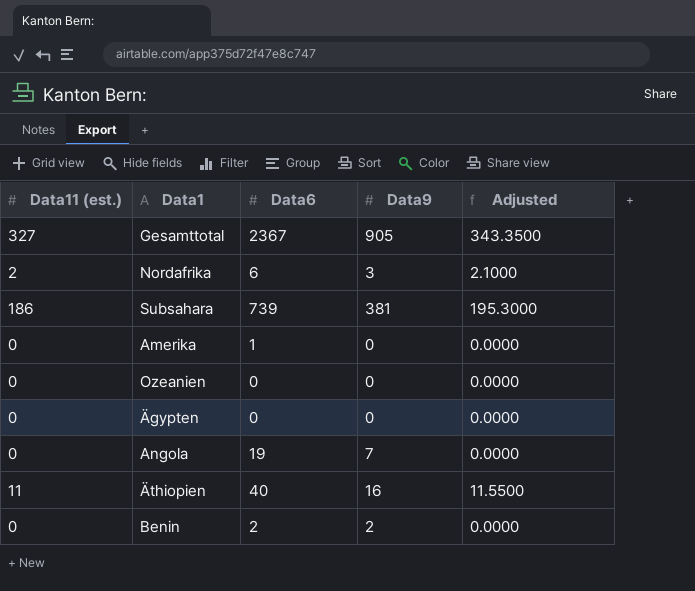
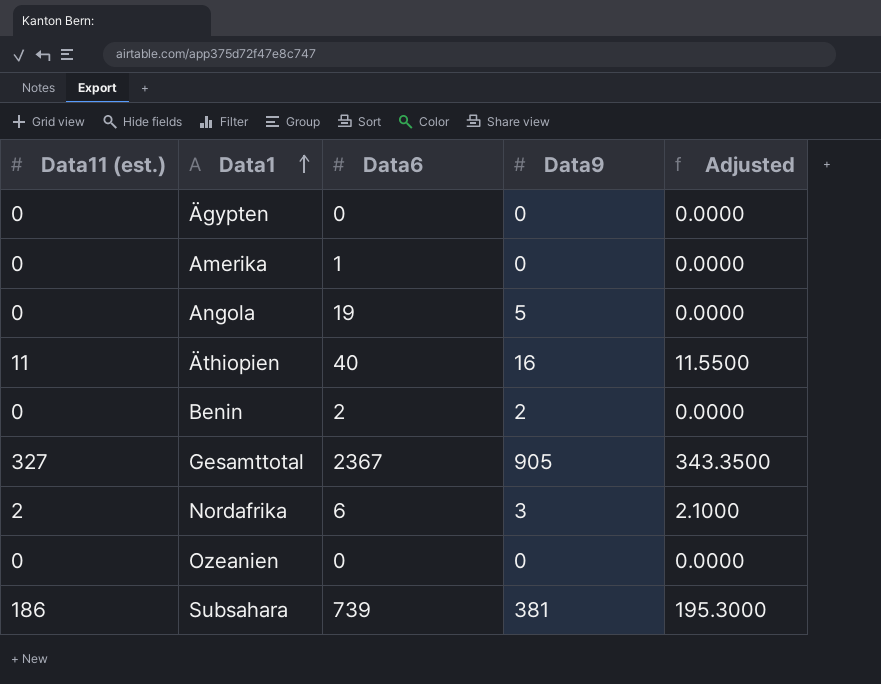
row order: none -> Data1 ascending
Angola | Data9: 7 -> 5

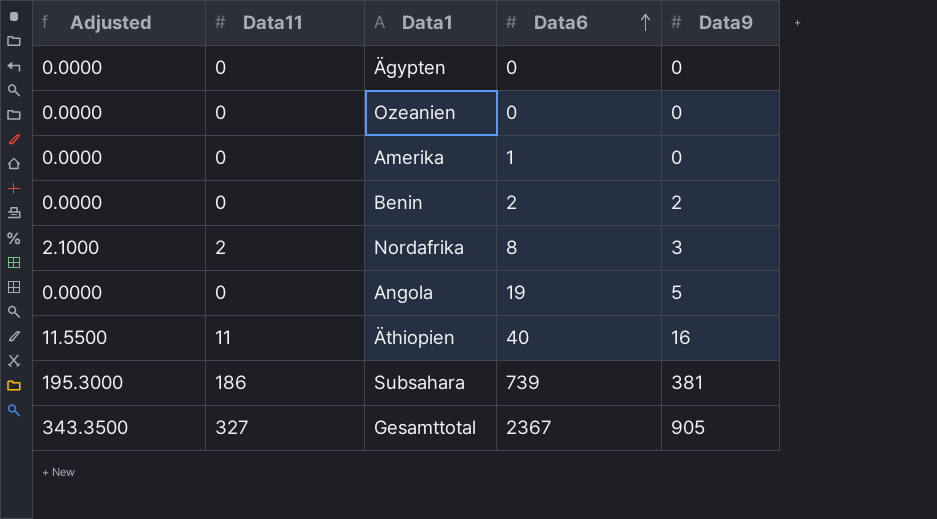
row order: Data1 ascending -> Data6 ascending
column Adjusted | position: 5 -> 1
column name: Data11 (est.) -> Data11
Nordafrika | Data6: 6 -> 8

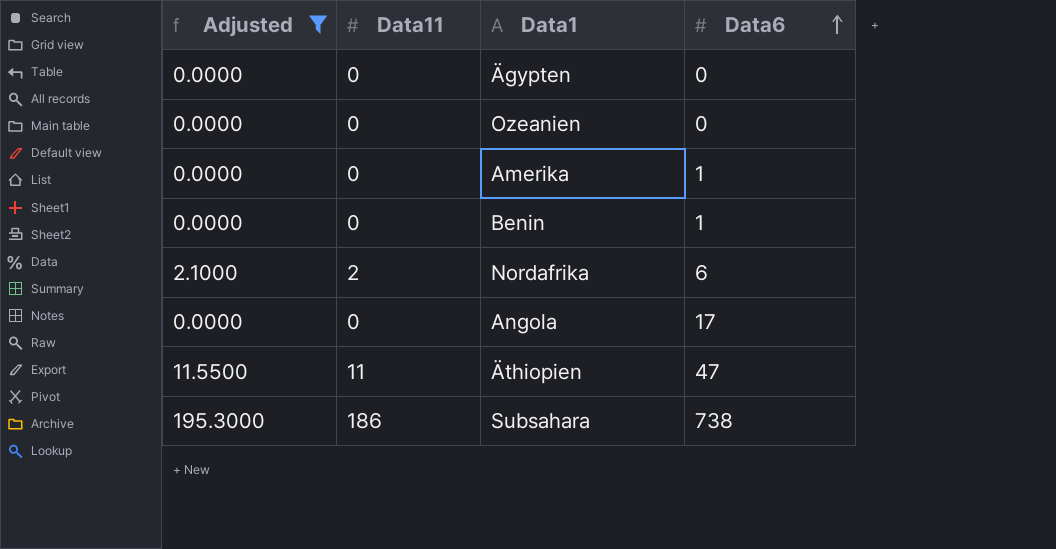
filter: none -> Adjusted != 343.3500
column Data9 | position: 5 -> none
Benin | Data6: 2 -> 1
Nordafrika | Data6: 8 -> 6
Angola | Data6: 19 -> 17
Äthiopien | Data6: 40 -> 47
Subsahara | Data6: 739 -> 738

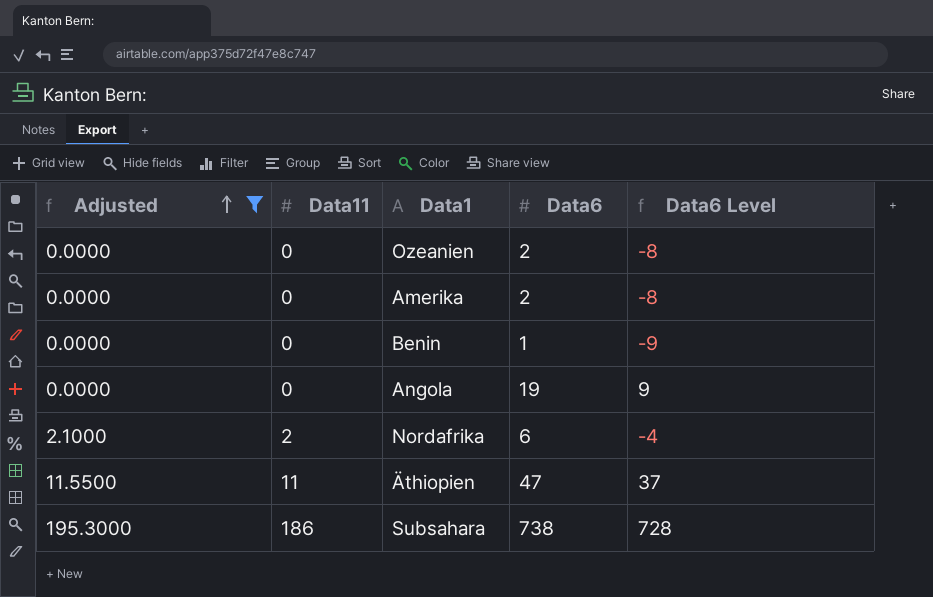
row order: Data6 ascending -> Adjusted ascending
column Data6 Level | formula: none -> [Data6] - 10
row Ägypten: 0.0000 | 0 | 0 -> none
Ozeanien | Data6: 0 -> 2
Amerika | Data6: 1 -> 2
Angola | Data6: 17 -> 19

